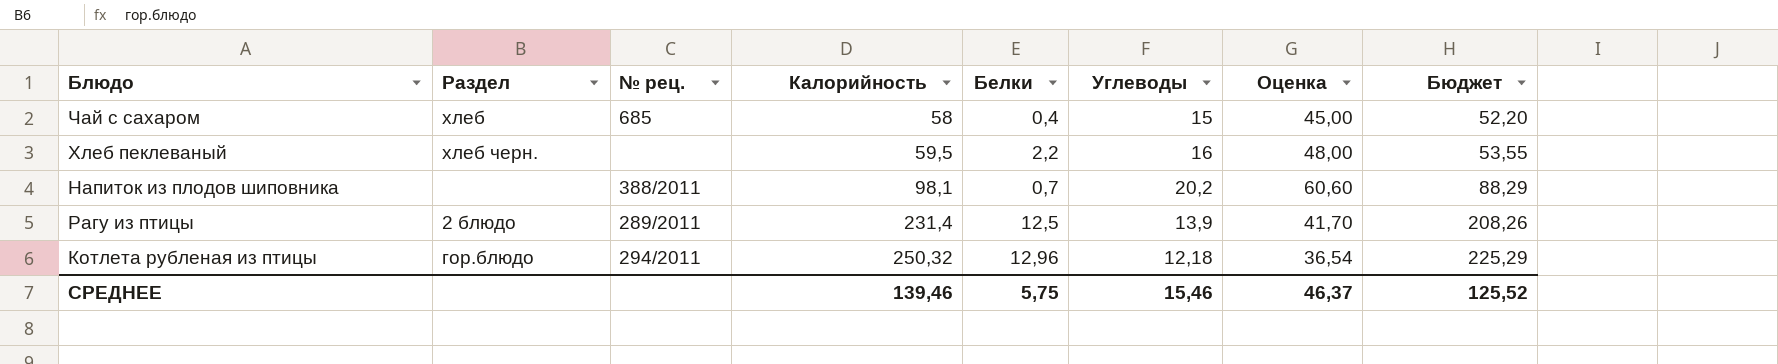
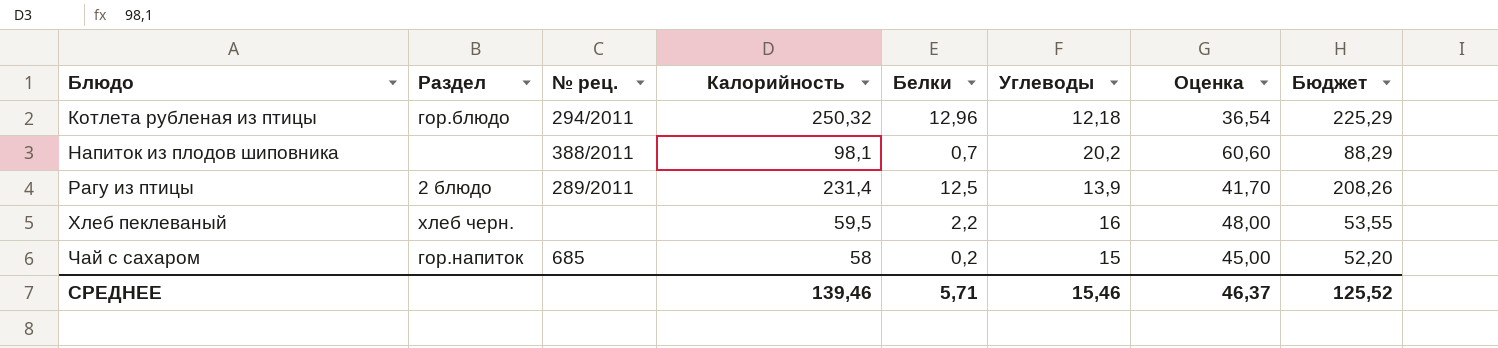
row order: Калорийность ascending -> Блюдо ascending
Чай с сахаром | Раздел: хлеб -> гор.напиток
Чай с сахаром | Белки: 0,4 -> 0,2
СРЕДНЕЕ | Белки: 5,75 -> 5,71

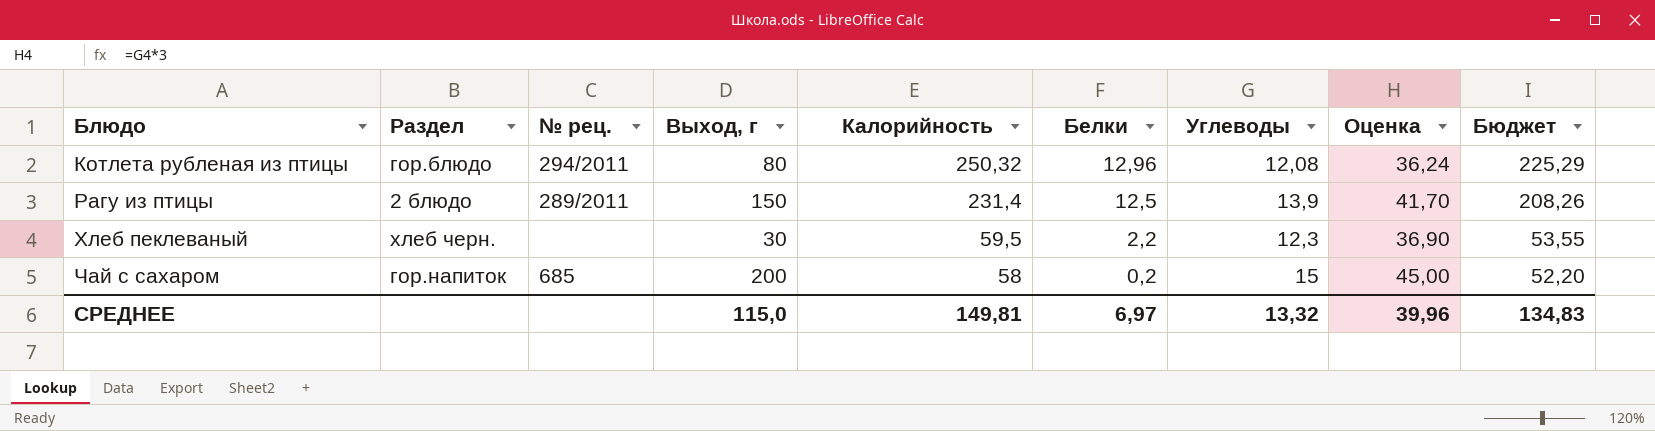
column Выход, г | position: none -> 4
row Напиток из плодов шиповника: none | 388/2011 | 98,1 | 0,7 | 20,2 | 60,60 | 88,29 -> none
Котлета рубленая из птицы | Углеводы: 12,18 -> 12,08
Котлета рубленая из птицы | Оценка: 36,54 -> 36,24
Хлеб пеклеваный | Углеводы: 16 -> 12,3
Хлеб пеклеваный | Оценка: 48,00 -> 36,90
СРЕДНЕЕ | Калорийность: 139,46 -> 149,81
СРЕДНЕЕ | Белки: 5,71 -> 6,97
СРЕДНЕЕ | Углеводы: 15,46 -> 13,32
СРЕДНЕЕ | Оценка: 46,37 -> 39,96
СРЕДНЕЕ | Бюджет: 125,52 -> 134,83

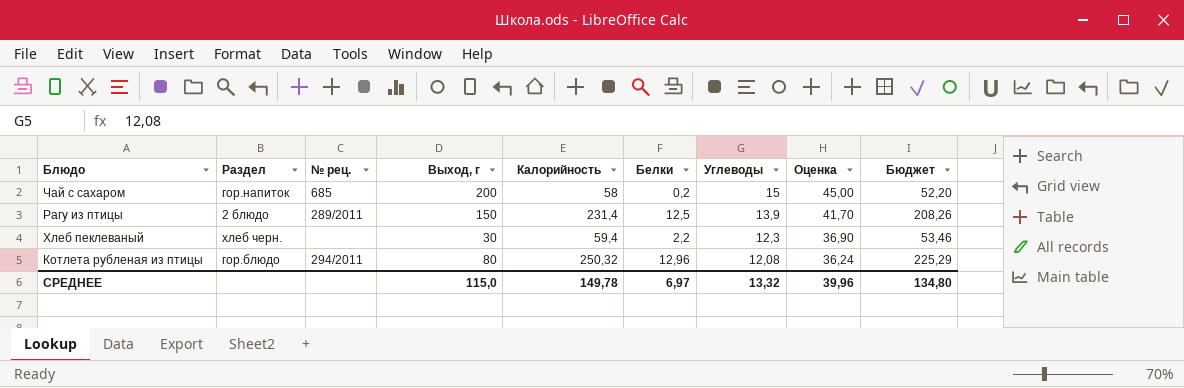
row order: Блюдо ascending -> Углеводы descending
Хлеб пеклеваный | Калорийность: 59,5 -> 59,4
Хлеб пеклеваный | Бюджет: 53,55 -> 53,46
СРЕДНЕЕ | Калорийность: 149,81 -> 149,78
СРЕДНЕЕ | Бюджет: 134,83 -> 134,80

